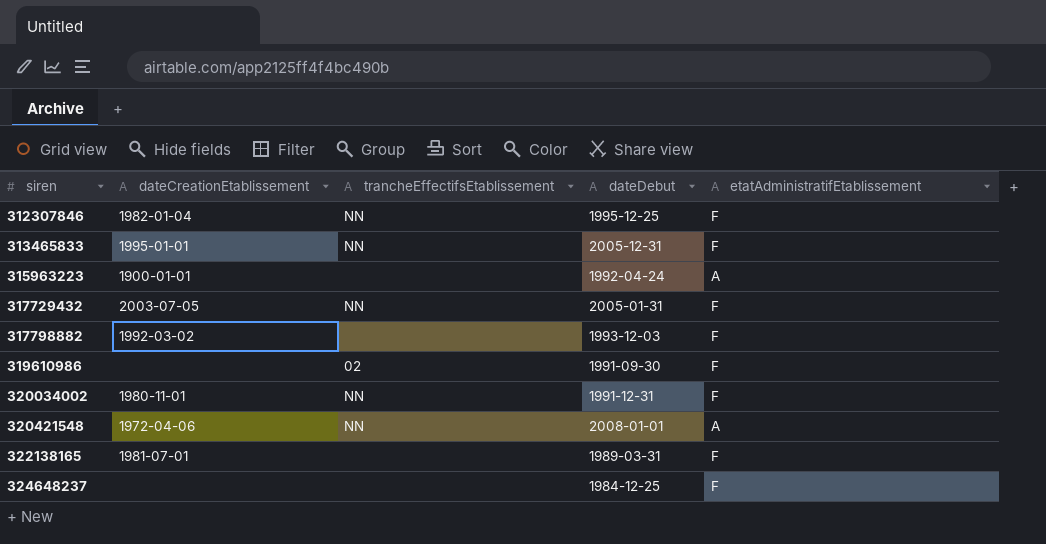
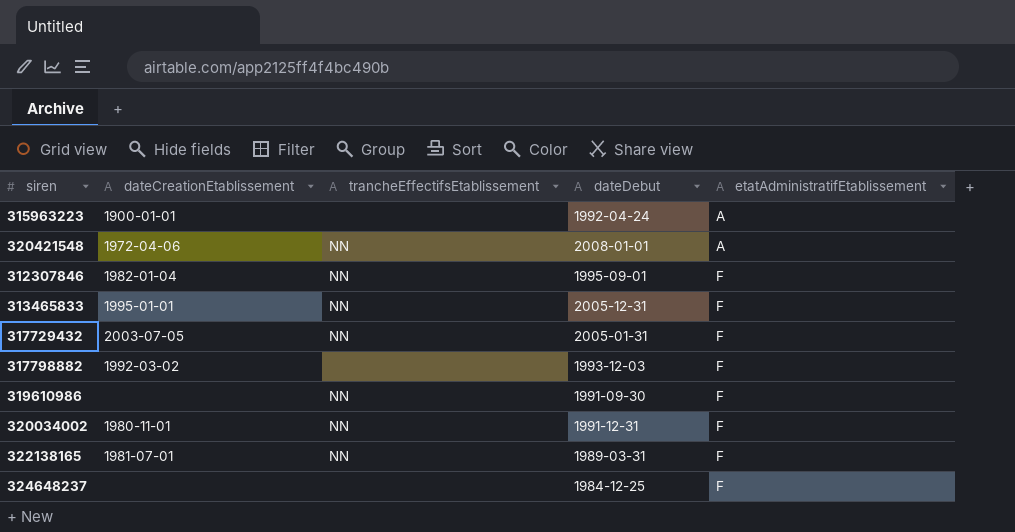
row order: siren ascending -> etatAdministratifEtablissement ascending
312307846 | dateDebut: 1995-12-25 -> 1995-09-01
319610986 | trancheEffectifsEtablissement: 02 -> NN
322138165 | trancheEffectifsEtablissement: none -> NN

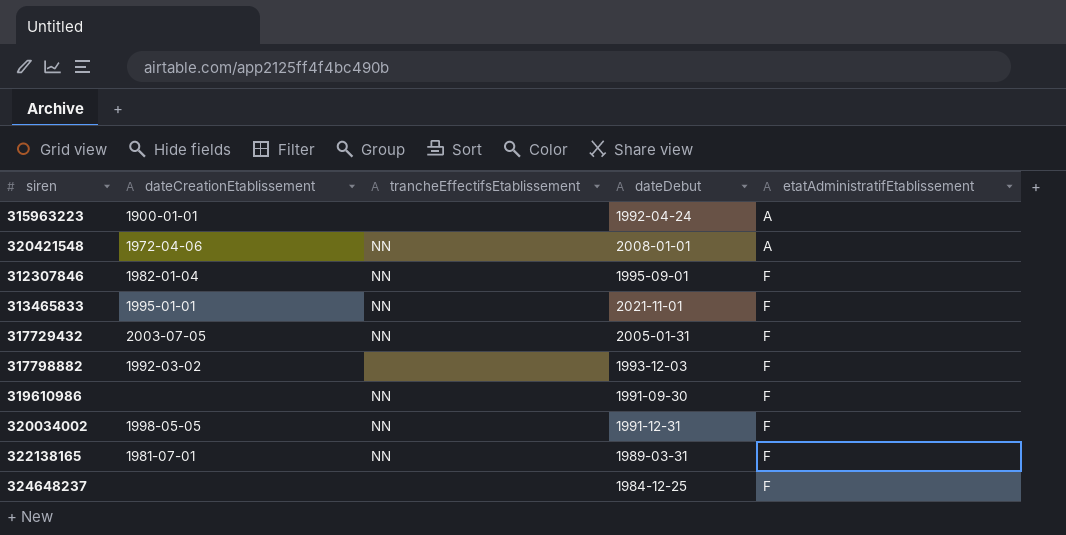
313465833 | dateDebut: 2005-12-31 -> 2021-11-01
320034002 | dateCreationEtablissement: 1980-11-01 -> 1998-05-05

